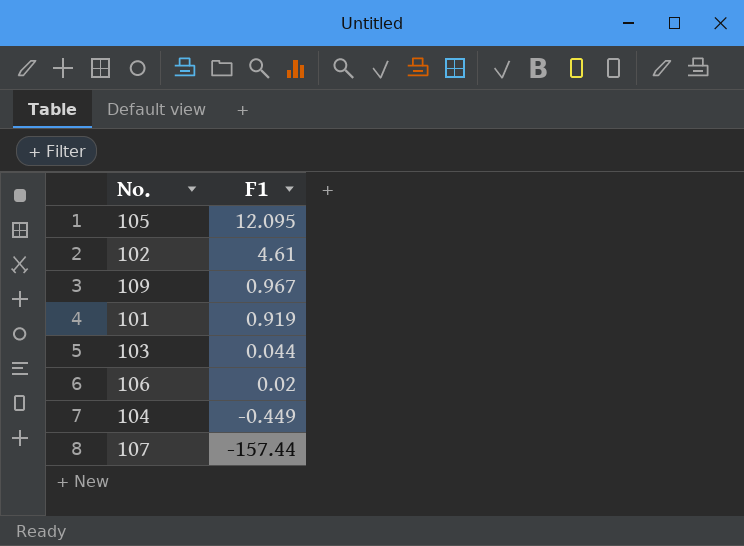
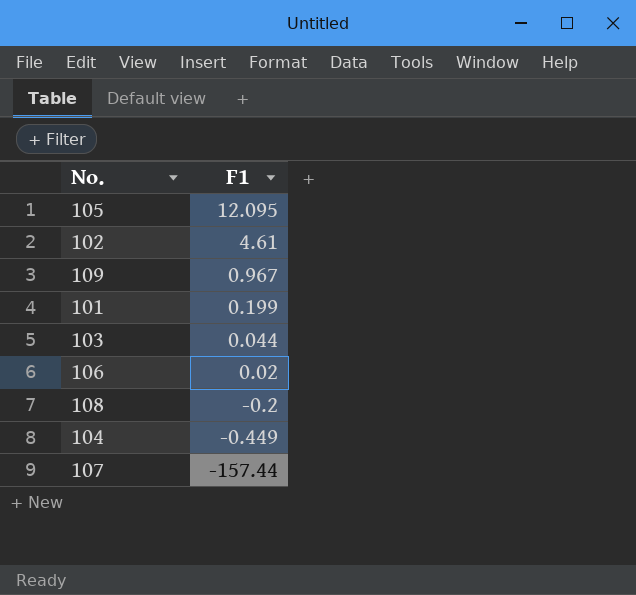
101 | F1: 0.919 -> 0.199
row 108: none -> -0.2

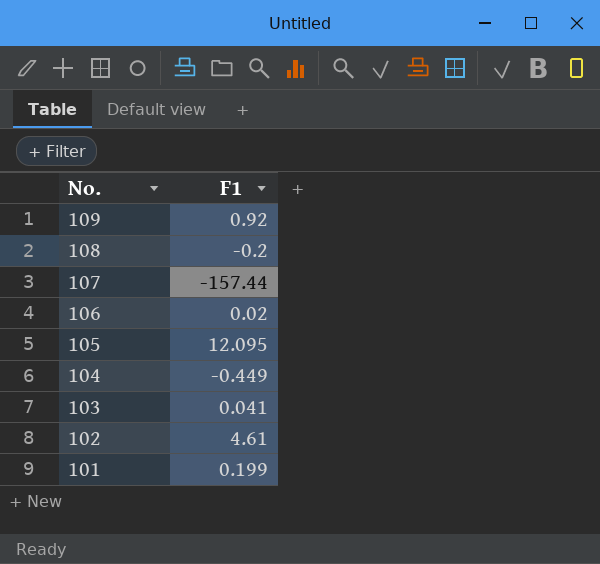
row order: F1 descending -> No. descending
109 | F1: 0.967 -> 0.92
103 | F1: 0.044 -> 0.041

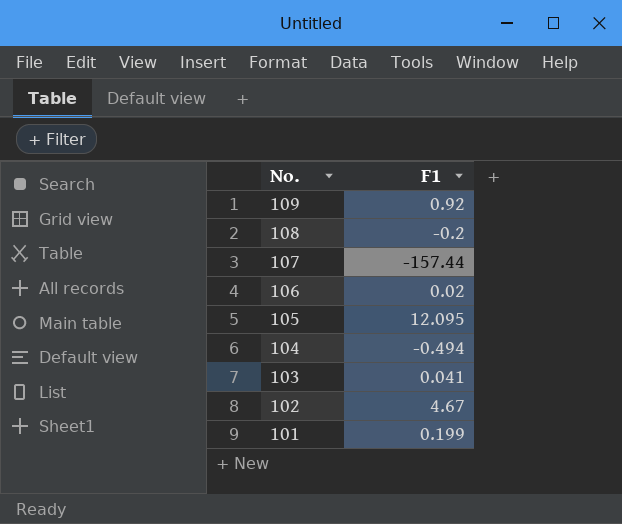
104 | F1: -0.449 -> -0.494
102 | F1: 4.61 -> 4.67

